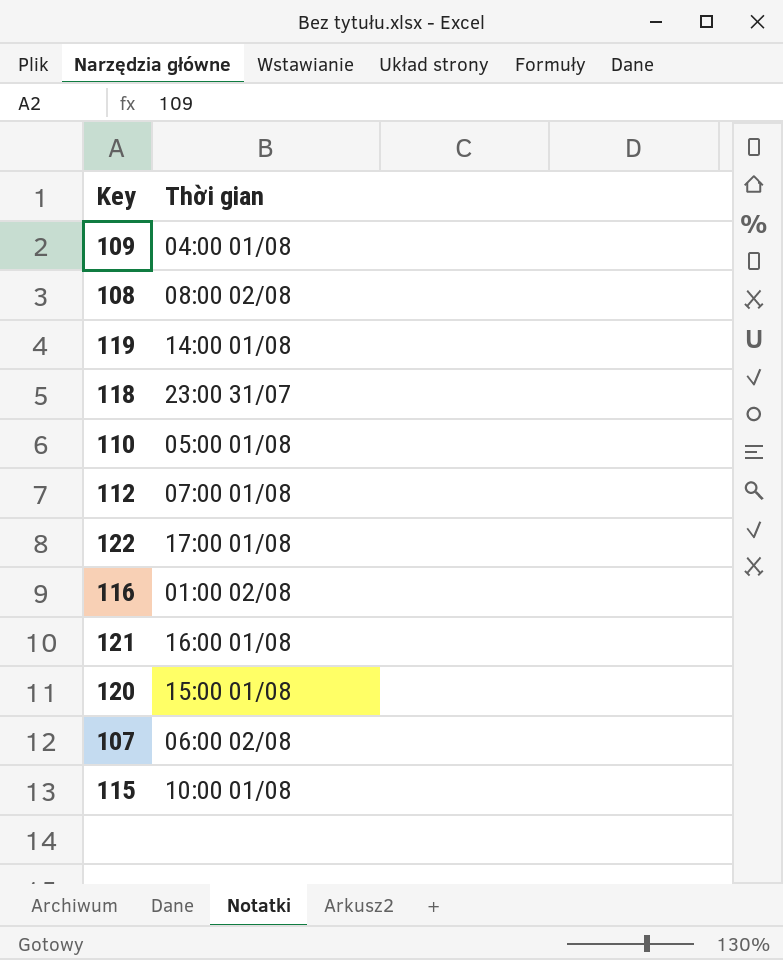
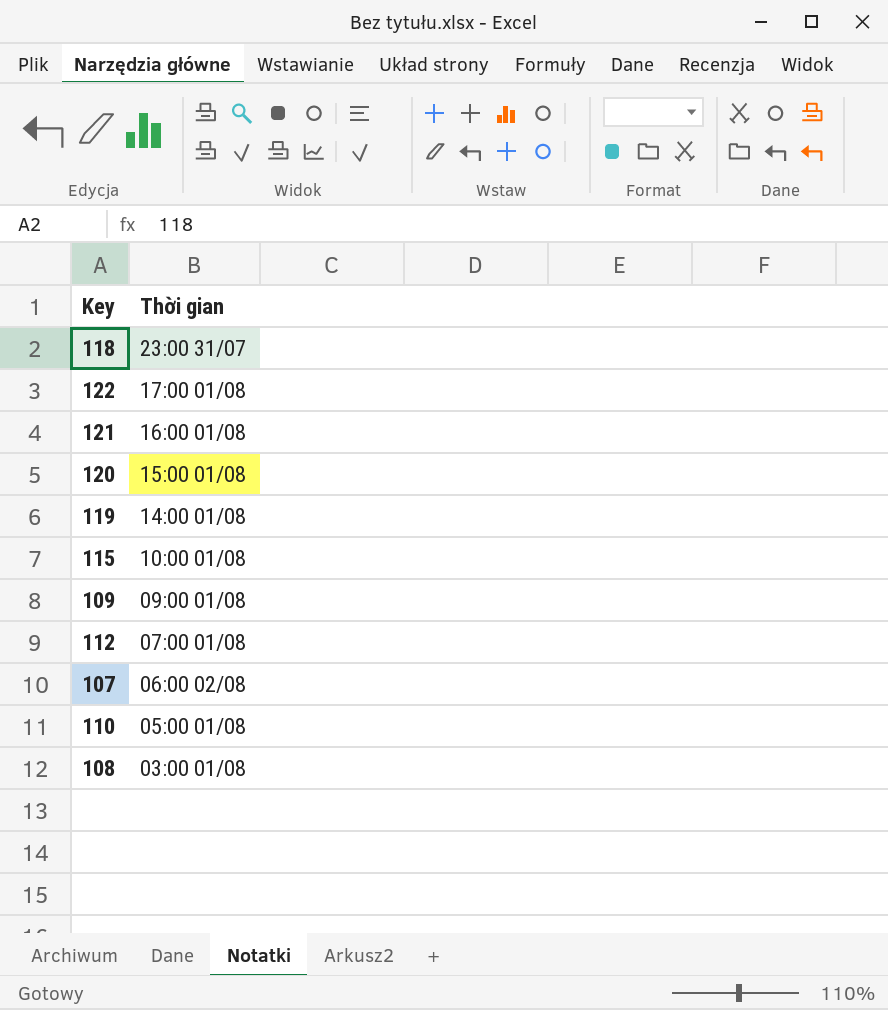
row order: none -> Thời gian descending
row 116: 01:00 02/08 -> none
109 | Thời gian: 04:00 01/08 -> 09:00 01/08
108 | Thời gian: 08:00 02/08 -> 03:00 01/08

